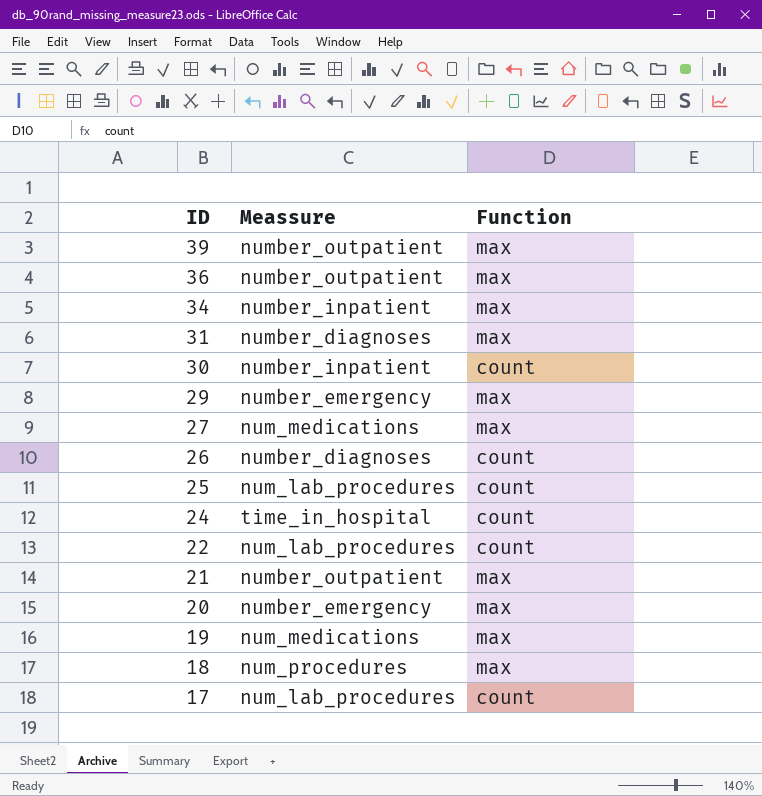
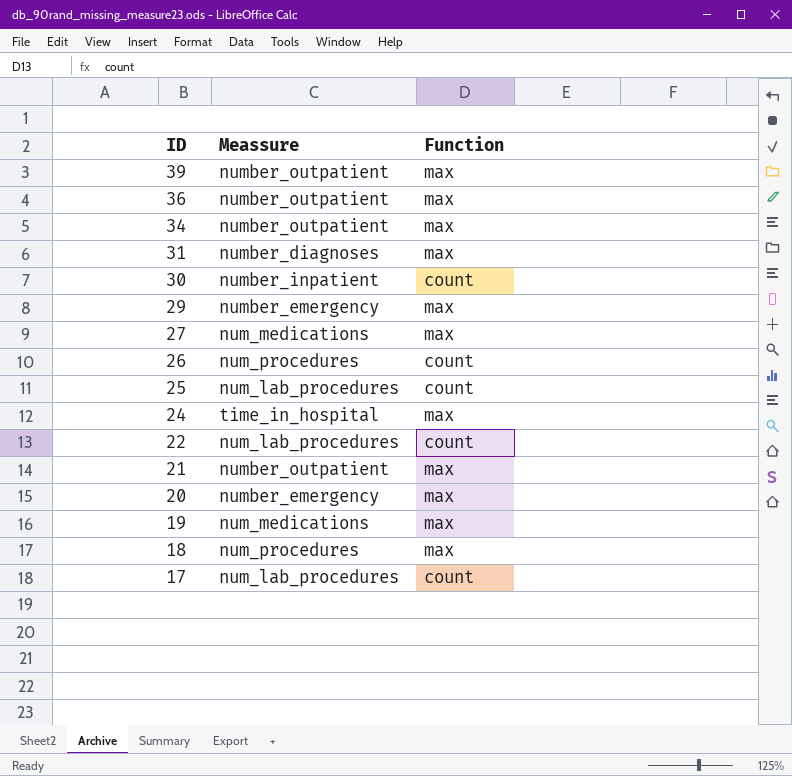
34 | Meassure: number_inpatient -> number_outpatient
26 | Meassure: number_diagnoses -> num_procedures
24 | Function: count -> max

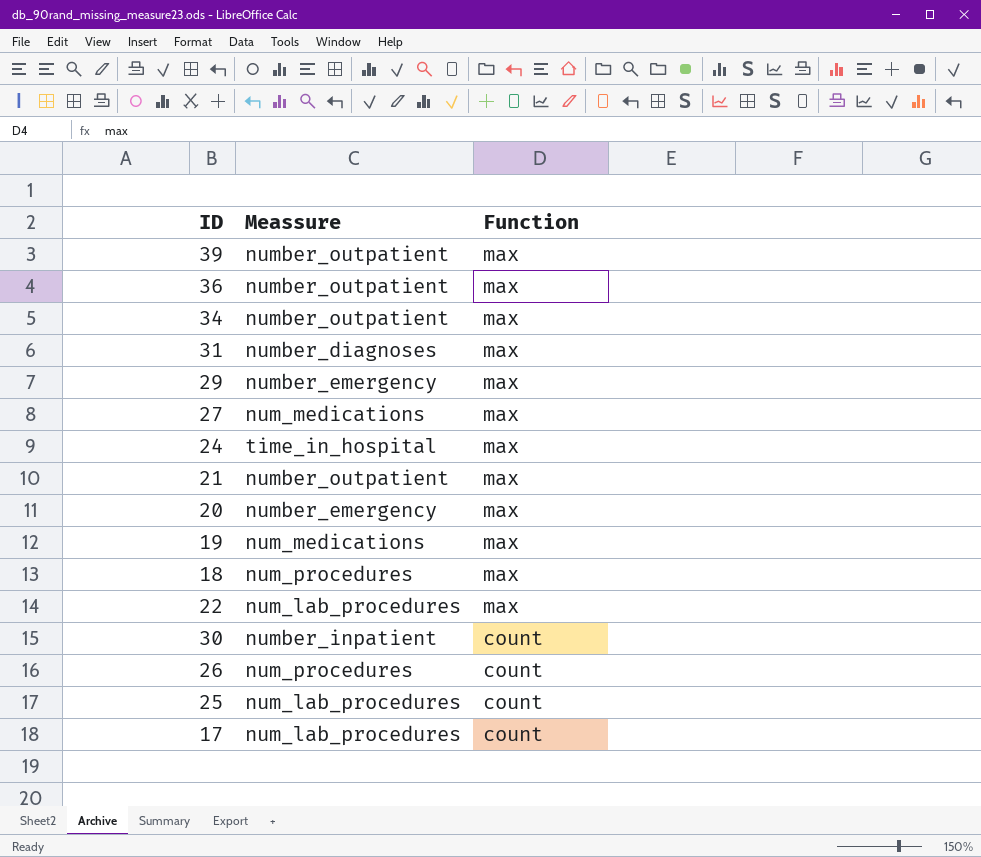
row order: ID descending -> Function descending
22 | Function: count -> max

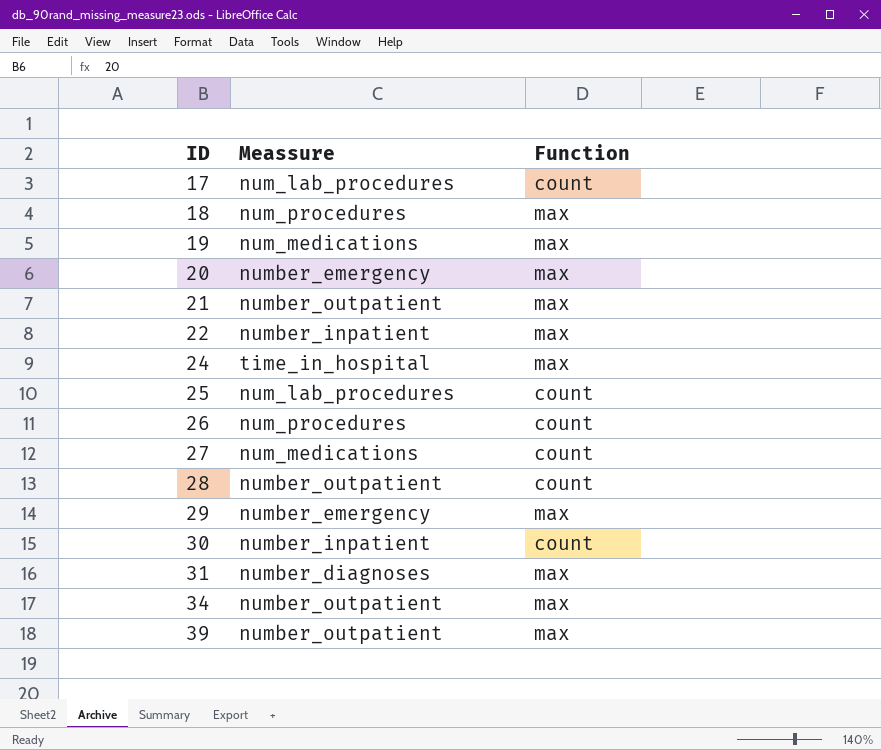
row order: Function descending -> ID ascending
row 36: number_outpatient | max -> none
22 | Meassure: num_lab_procedures -> number_inpatient
27 | Function: max -> count
row 28: none -> number_outpatient | count

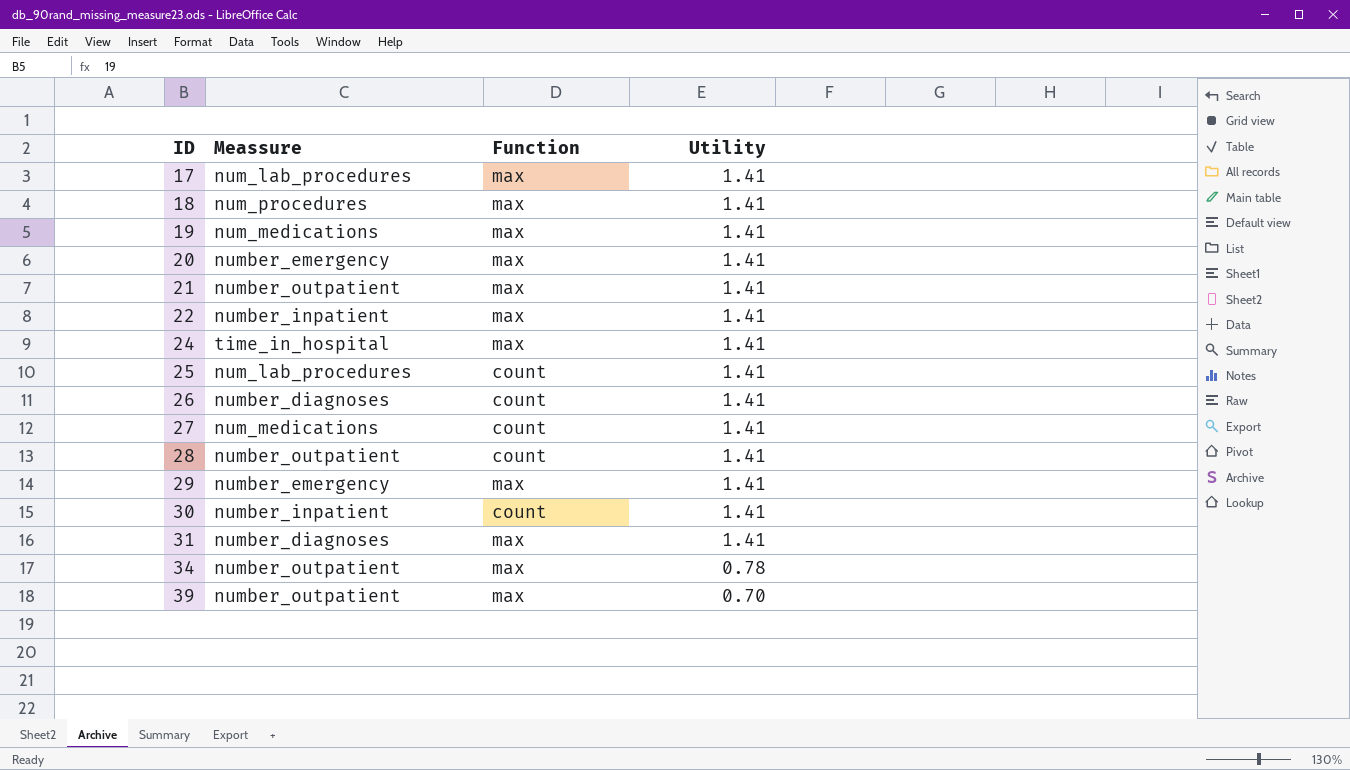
column Utility | position: none -> 4
17 | Function: count -> max
26 | Meassure: num_procedures -> number_diagnoses

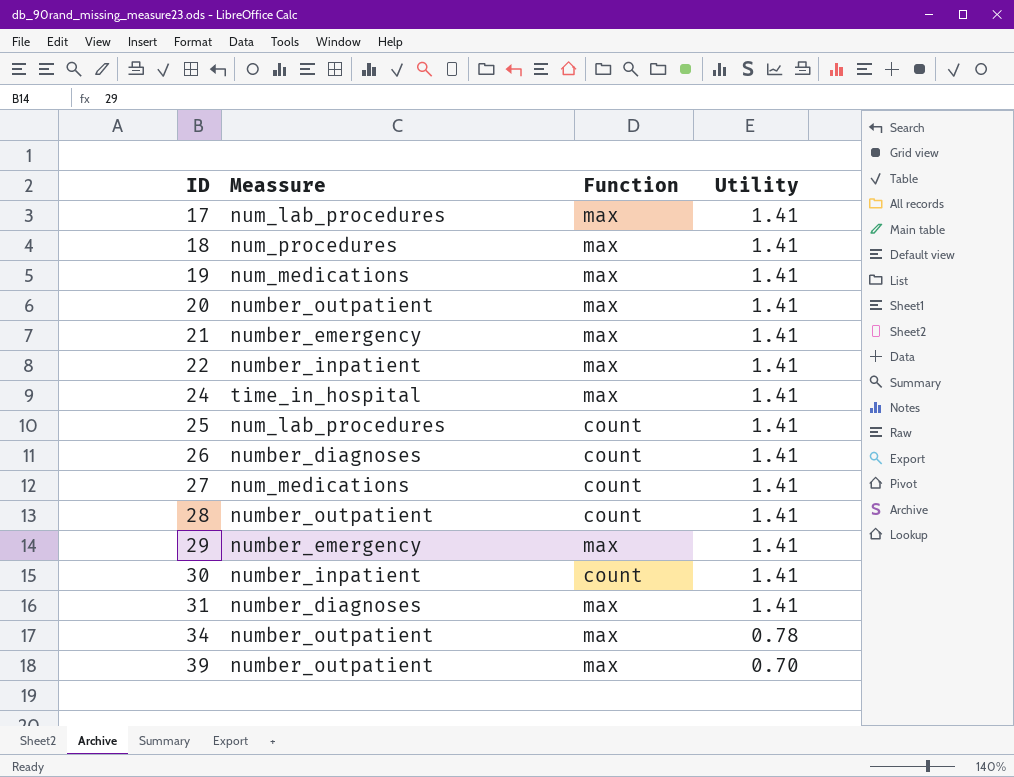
20 | Meassure: number_emergency -> number_outpatient
21 | Meassure: number_outpatient -> number_emergency

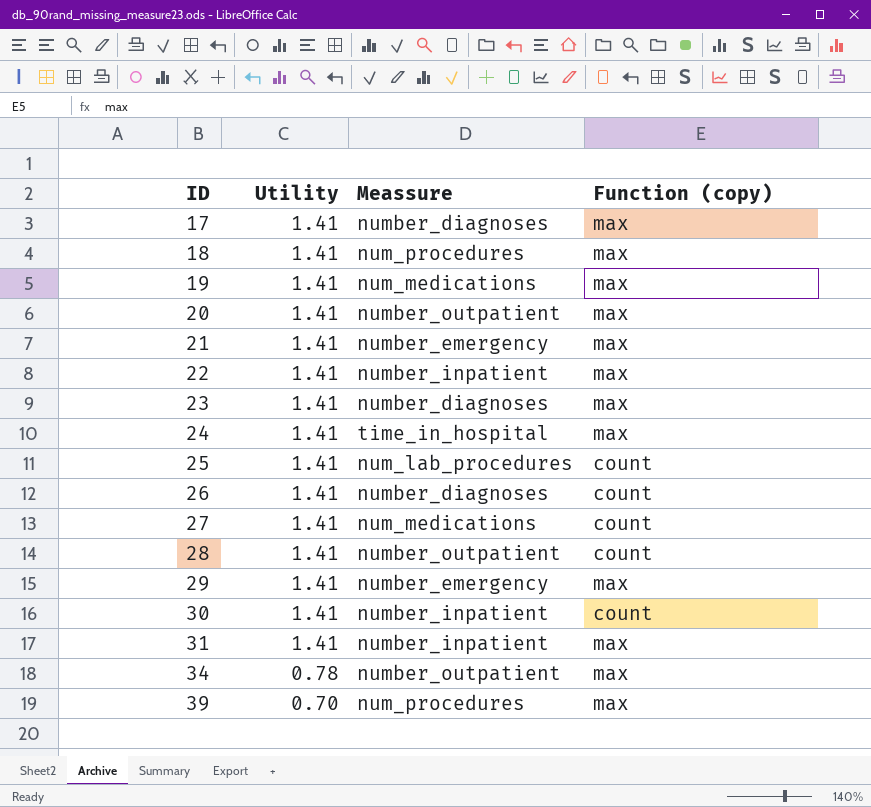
column Utility | position: 4 -> 2
column name: Function -> Function (copy)
17 | Meassure: num_lab_procedures -> number_diagnoses
row 23: none -> 1.41 | number_diagnoses | max
31 | Meassure: number_diagnoses -> number_inpatient
39 | Meassure: number_outpatient -> num_procedures

